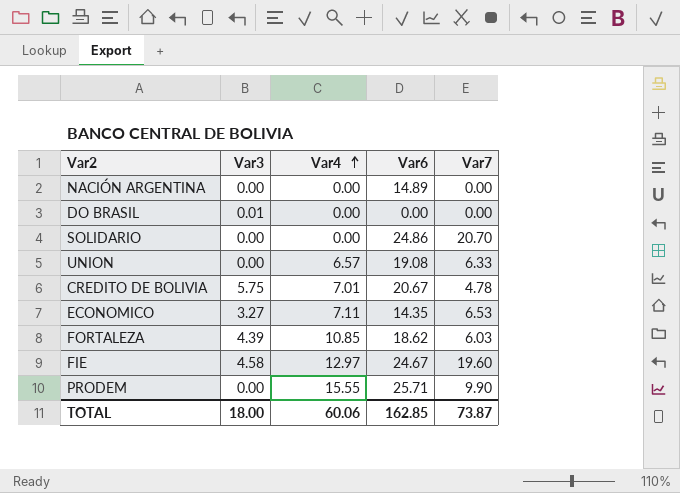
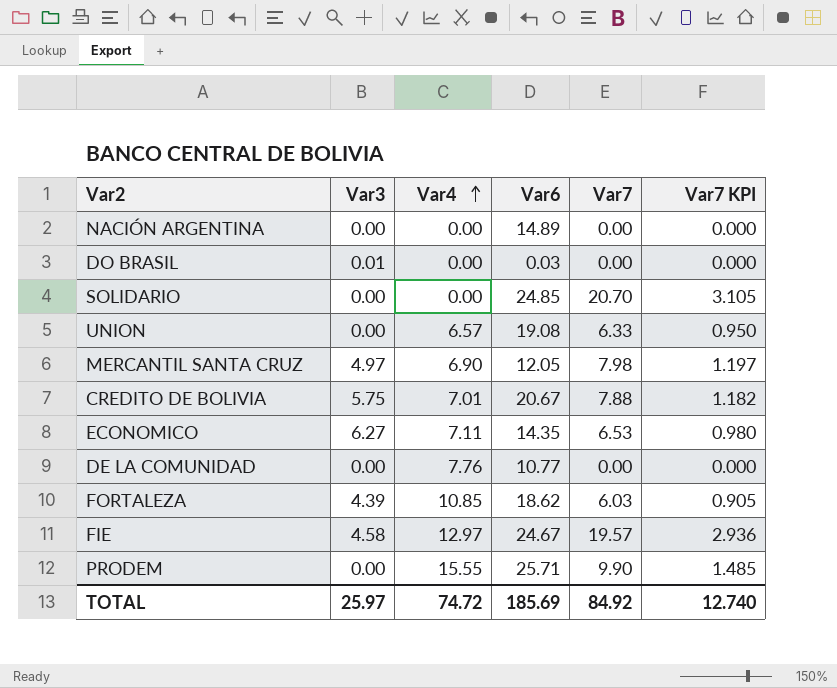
column Var7 KPI | formula: none -> [Var7] * 0.15
DO BRASIL | Var6: 0.00 -> 0.03
SOLIDARIO | Var6: 24.86 -> 24.85
row MERCANTIL SANTA CRUZ: none -> 4.97 | 6.90 | 12.05 | 7.98 | 1.197
CREDITO DE BOLIVIA | Var7: 4.78 -> 7.88
ECONOMICO | Var3: 3.27 -> 6.27
row DE LA COMUNIDAD: none -> 0.00 | 7.76 | 10.77 | 0.00 | 0.000
FIE | Var7: 19.60 -> 19.57
TOTAL | Var3: 18.00 -> 25.97
TOTAL | Var4: 60.06 -> 74.72
TOTAL | Var6: 162.85 -> 185.69
TOTAL | Var7: 73.87 -> 84.92

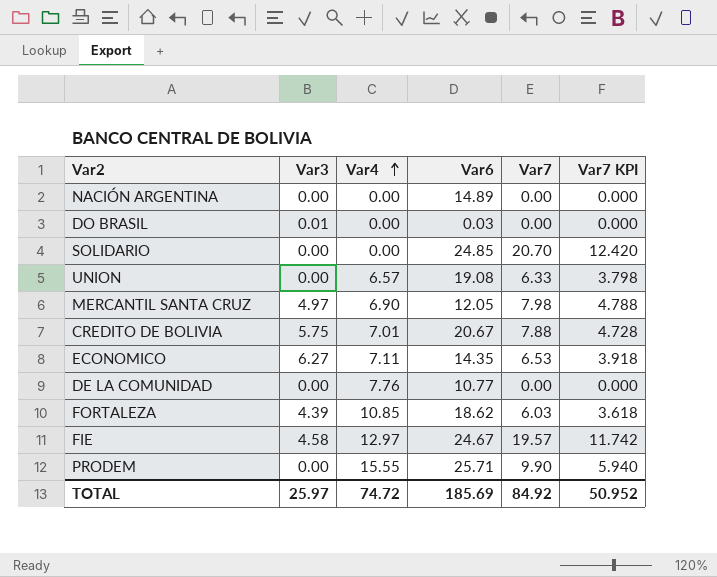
column Var7 KPI | formula: [Var7] * 0.15 -> [Var7] * 0.6
TOTAL | Var7 KPI: 12.740 -> 50.952

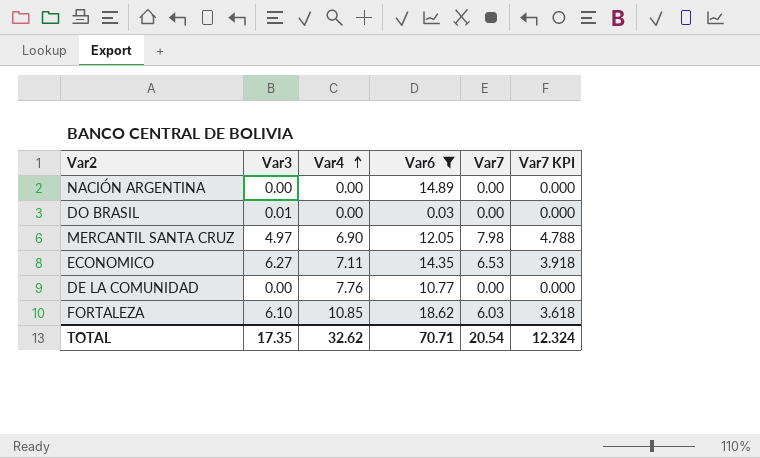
filter: none -> Var6 <= 18.62
FORTALEZA | Var3: 4.39 -> 6.10
TOTAL | Var3: 25.97 -> 17.35
TOTAL | Var4: 74.72 -> 32.62
TOTAL | Var6: 185.69 -> 70.71
TOTAL | Var7: 84.92 -> 20.54
TOTAL | Var7 KPI: 50.952 -> 12.324

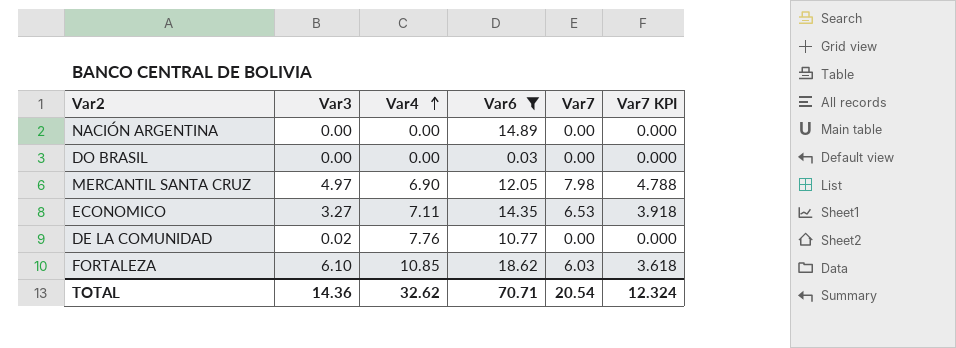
DO BRASIL | Var3: 0.01 -> 0.00
ECONOMICO | Var3: 6.27 -> 3.27
DE LA COMUNIDAD | Var3: 0.00 -> 0.02
TOTAL | Var3: 17.35 -> 14.36

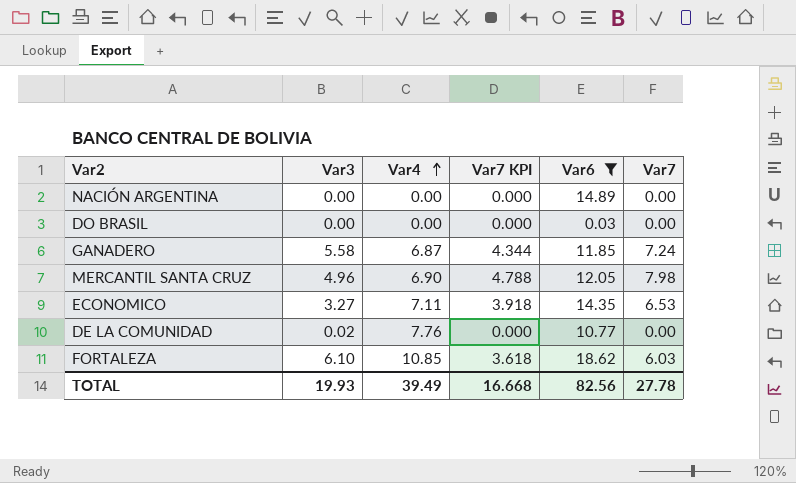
column Var7 KPI | position: 6 -> 4
row GANADERO: none -> 5.58 | 6.87 | 4.344 | 11.85 | 7.24
MERCANTIL SANTA CRUZ | Var3: 4.97 -> 4.96
TOTAL | Var3: 14.36 -> 19.93
TOTAL | Var4: 32.62 -> 39.49
TOTAL | Var7 KPI: 12.324 -> 16.668
TOTAL | Var6: 70.71 -> 82.56
TOTAL | Var7: 20.54 -> 27.78

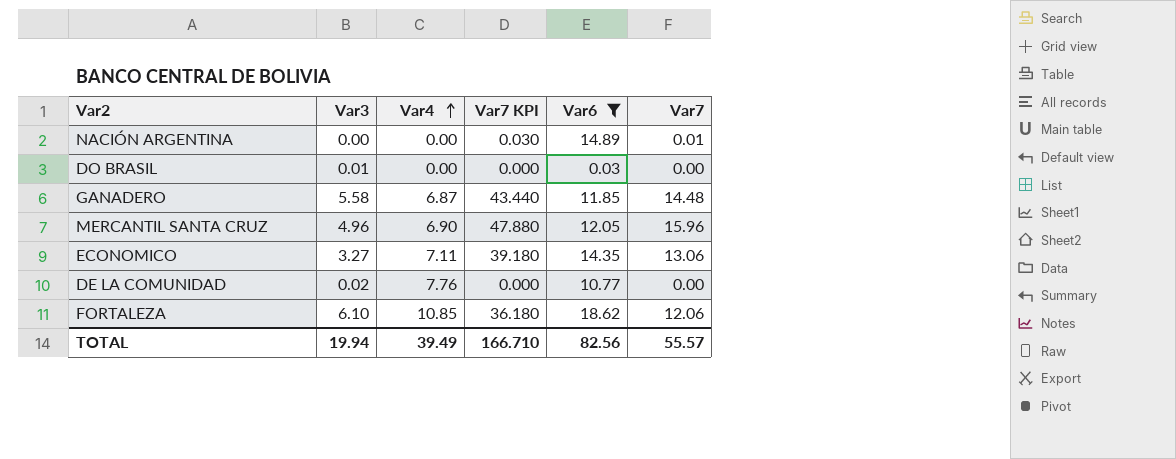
column Var7 KPI | formula: [Var7] * 0.6 -> [Var7] * 3
NACIÓN ARGENTINA | Var7: 0.00 -> 0.01
DO BRASIL | Var3: 0.00 -> 0.01
GANADERO | Var7: 7.24 -> 14.48
MERCANTIL SANTA CRUZ | Var7: 7.98 -> 15.96
ECONOMICO | Var7: 6.53 -> 13.06
FORTALEZA | Var7: 6.03 -> 12.06
TOTAL | Var3: 19.93 -> 19.94
TOTAL | Var7 KPI: 16.668 -> 166.710
TOTAL | Var7: 27.78 -> 55.57

